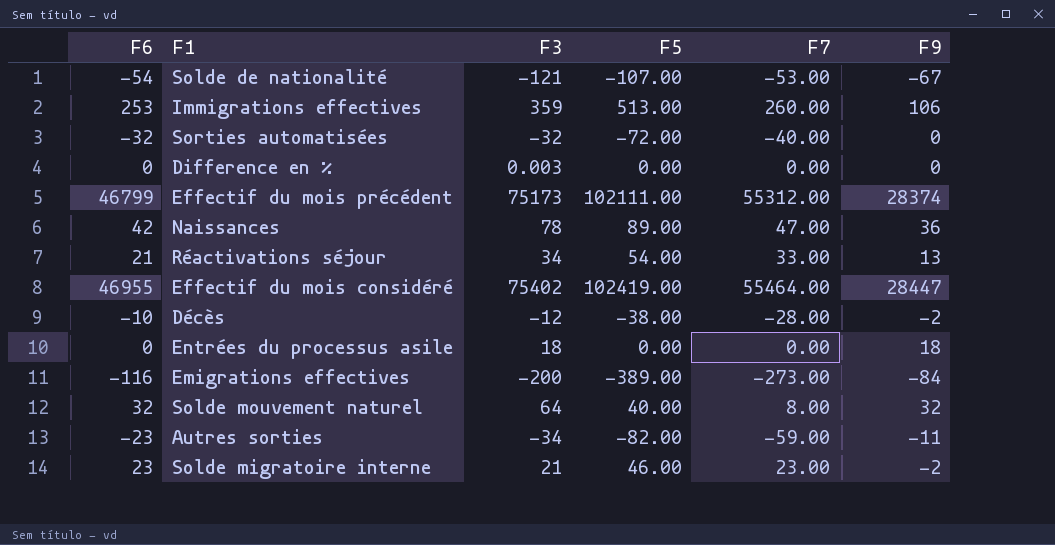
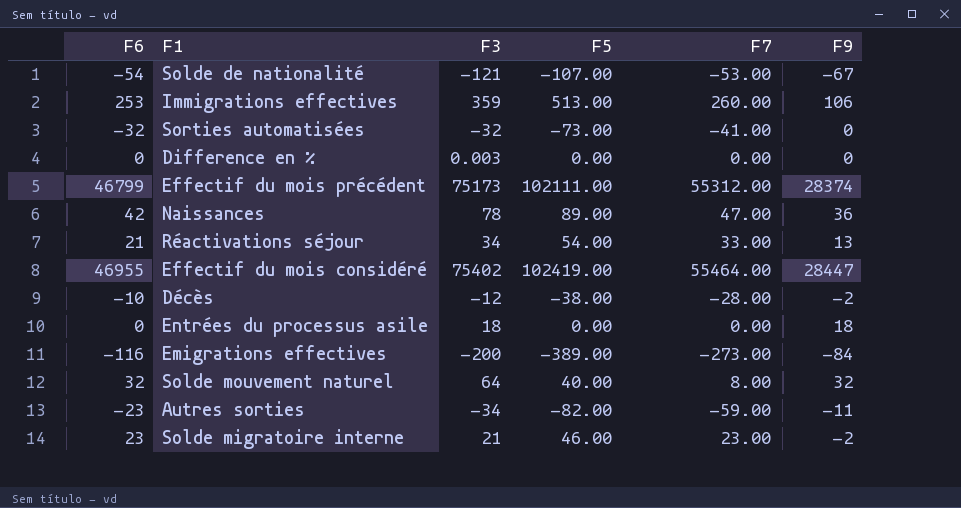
Sorties automatisées | F5: -72.00 -> -73.00
Sorties automatisées | F7: -40.00 -> -41.00

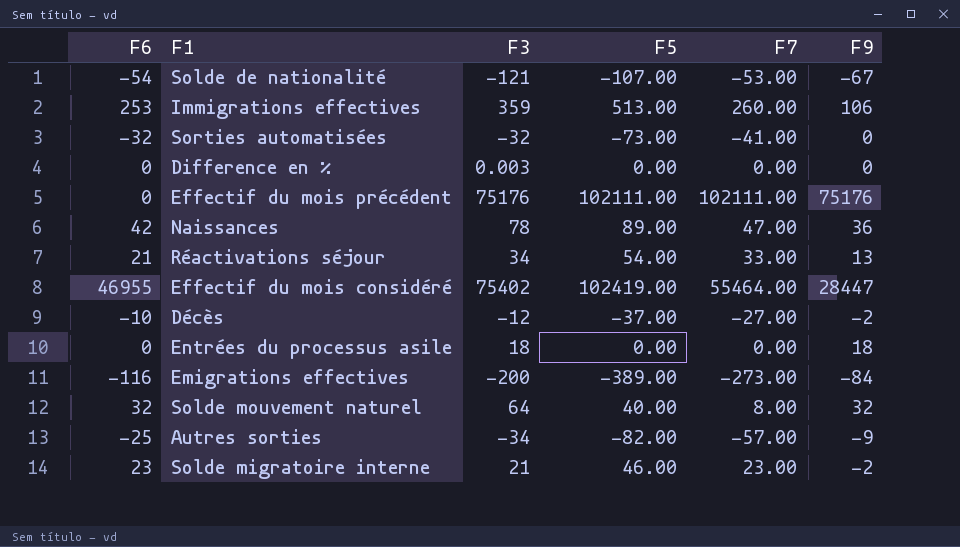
Effectif du mois précédent | F6: 46799 -> 0
Effectif du mois précédent | F3: 75173 -> 75176
Effectif du mois précédent | F7: 55312.00 -> 102111.00
Effectif du mois précédent | F9: 28374 -> 75176
Décès | F5: -38.00 -> -37.00
Décès | F7: -28.00 -> -27.00
Autres sorties | F6: -23 -> -25
Autres sorties | F7: -59.00 -> -57.00
Autres sorties | F9: -11 -> -9

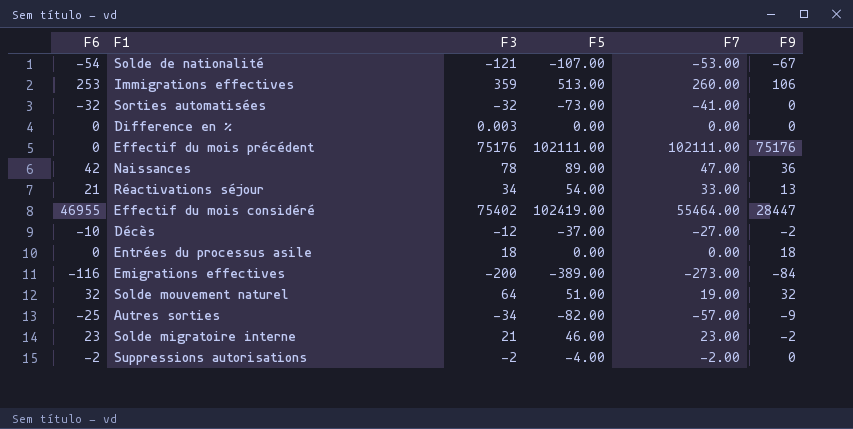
Solde mouvement naturel | F5: 40.00 -> 51.00
Solde mouvement naturel | F7: 8.00 -> 19.00
row Suppressions autorisations: none -> -2 | -2 | -4.00 | -2.00 | 0

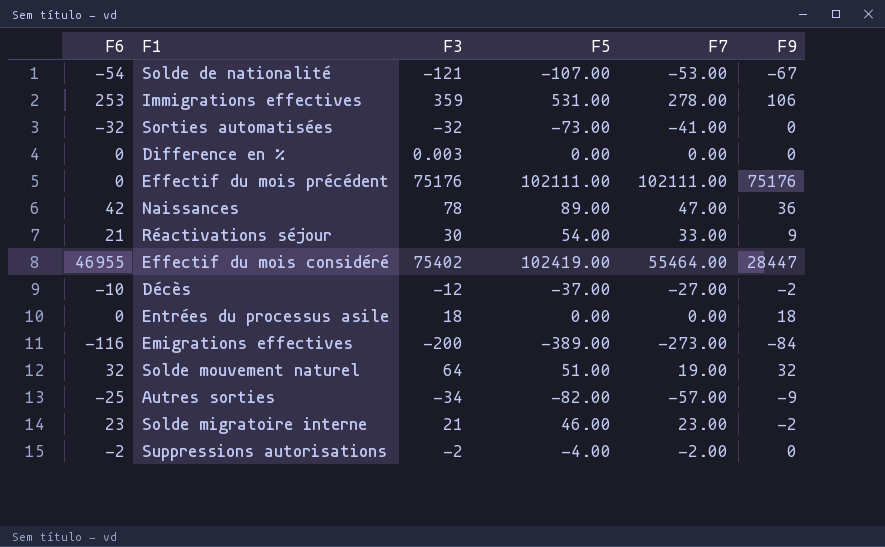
Immigrations effectives | F5: 513.00 -> 531.00
Immigrations effectives | F7: 260.00 -> 278.00
Réactivations séjour | F3: 34 -> 30
Réactivations séjour | F9: 13 -> 9

